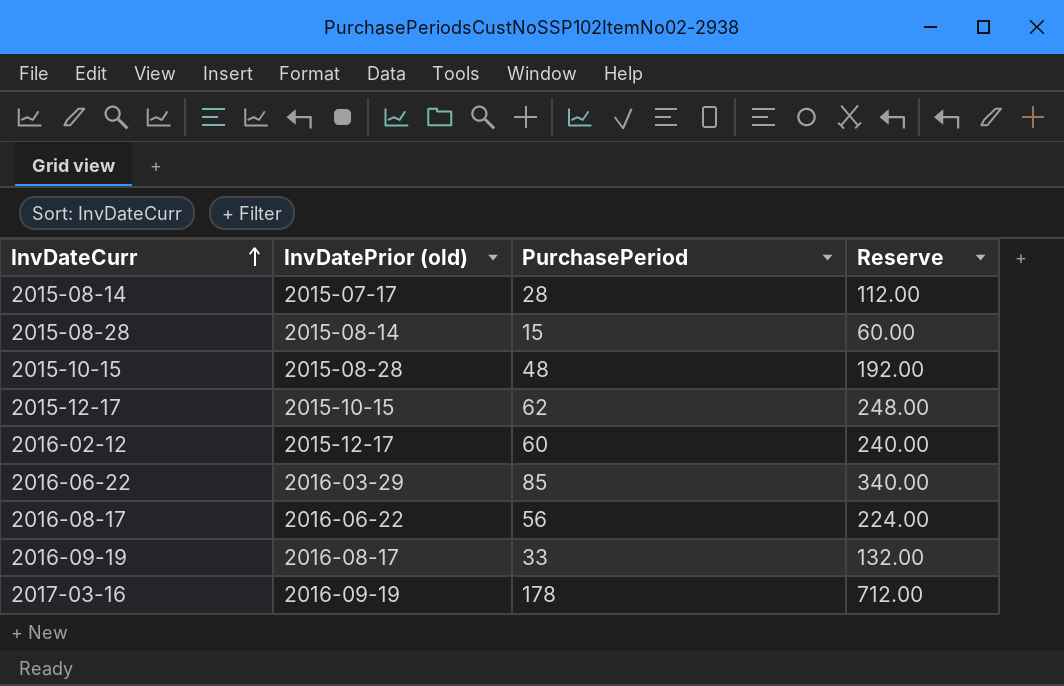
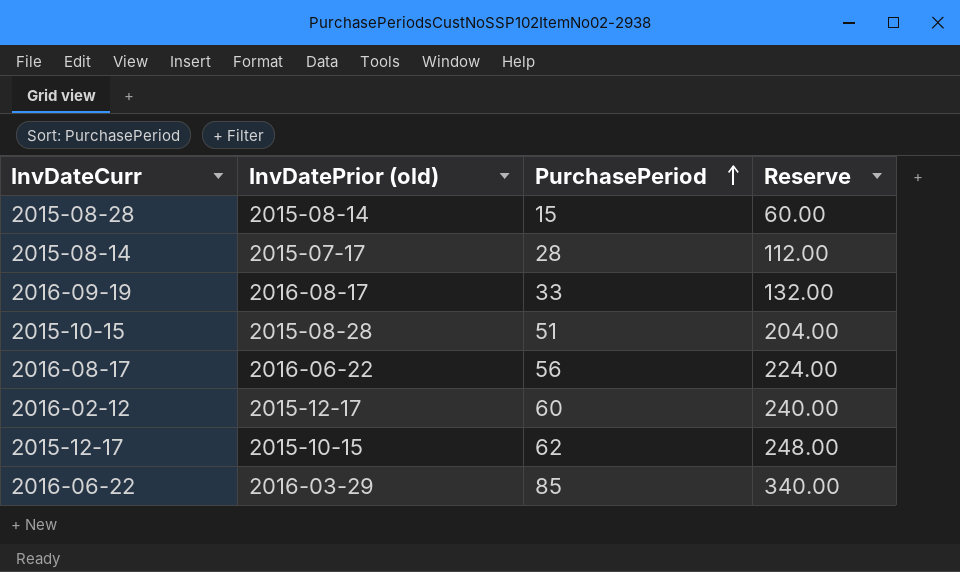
row order: InvDateCurr ascending -> PurchasePeriod ascending
row 2017-03-16: 2016-09-19 | 178 | 712.00 -> none
2015-10-15 | PurchasePeriod: 48 -> 51
2015-10-15 | Reserve: 192.00 -> 204.00

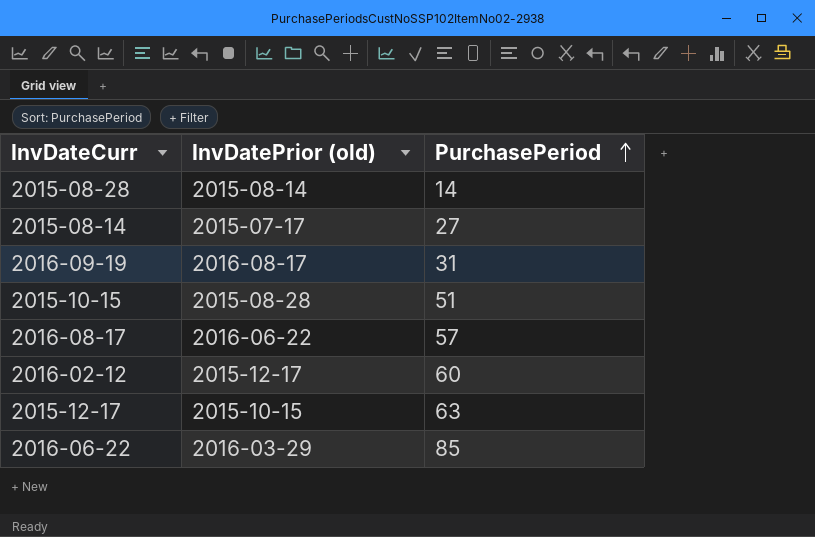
column Reserve | formula: [PurchasePeriod] * 4 -> none
2015-08-28 | PurchasePeriod: 15 -> 14
2015-08-14 | PurchasePeriod: 28 -> 27
2016-09-19 | PurchasePeriod: 33 -> 31
2016-08-17 | PurchasePeriod: 56 -> 57
2015-12-17 | PurchasePeriod: 62 -> 63

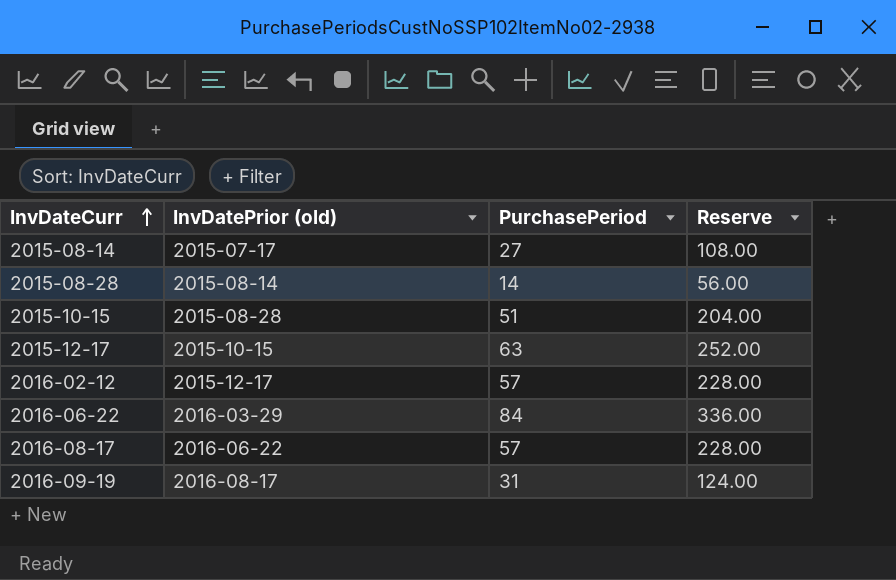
row order: PurchasePeriod ascending -> InvDateCurr ascending
column Reserve | formula: none -> [PurchasePeriod] * 4
2016-02-12 | PurchasePeriod: 60 -> 57
2016-06-22 | PurchasePeriod: 85 -> 84

